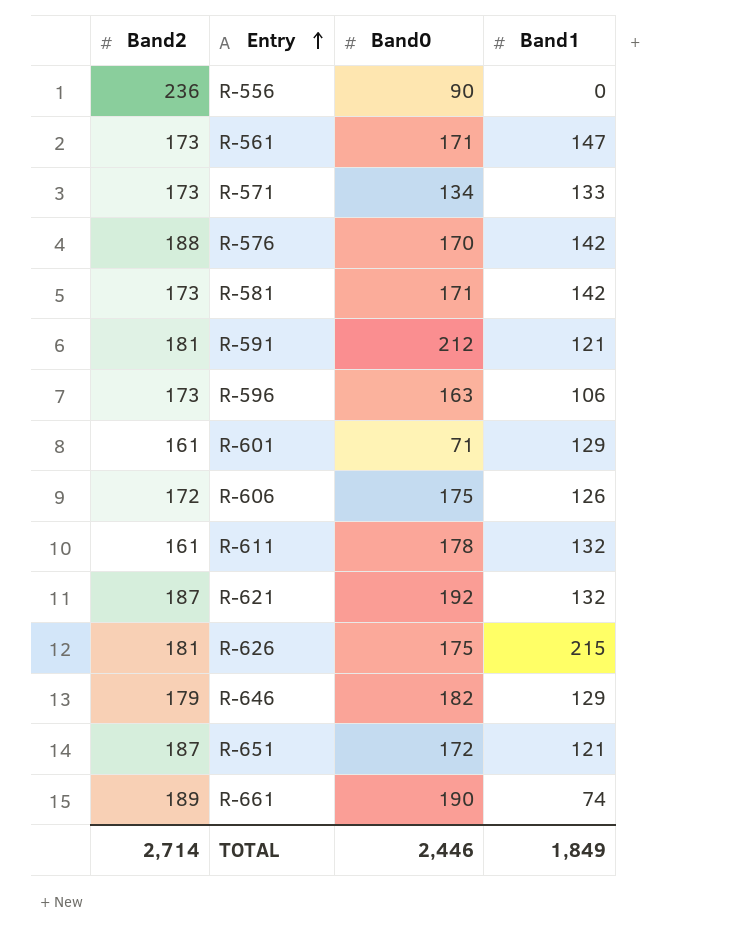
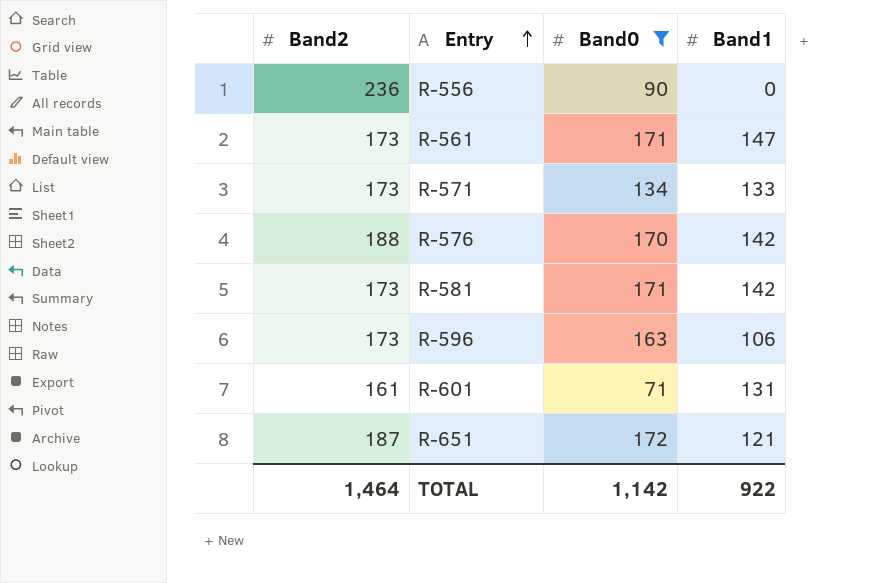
filter: none -> Band0 <= 172
R-601 | Band1: 129 -> 131
TOTAL | Band2: 2,714 -> 1,464
TOTAL | Band0: 2,446 -> 1,142
TOTAL | Band1: 1,849 -> 922

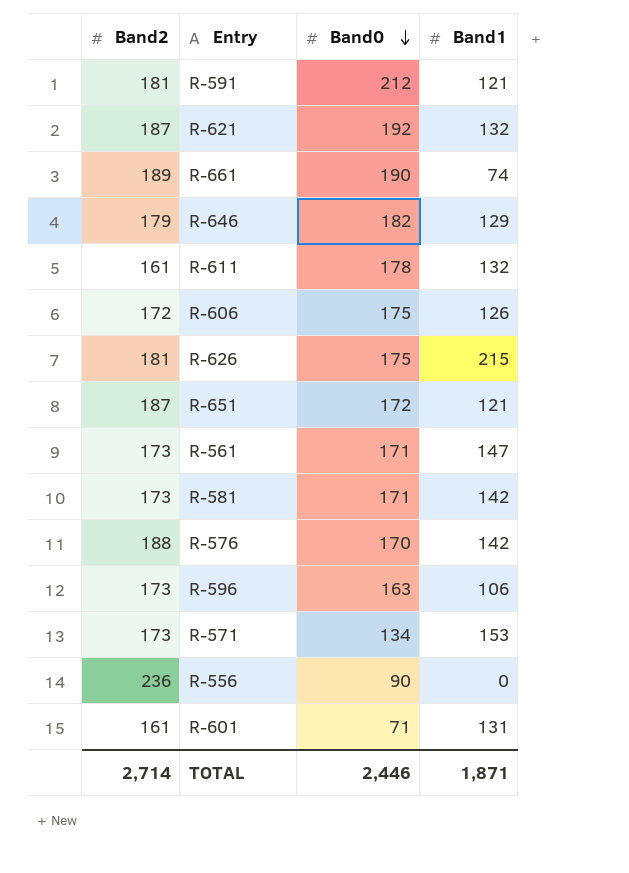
filter: Band0 <= 172 -> none
row order: Entry ascending -> Band0 descending
R-571 | Band1: 133 -> 153
TOTAL | Band2: 1,464 -> 2,714
TOTAL | Band0: 1,142 -> 2,446
TOTAL | Band1: 922 -> 1,871

